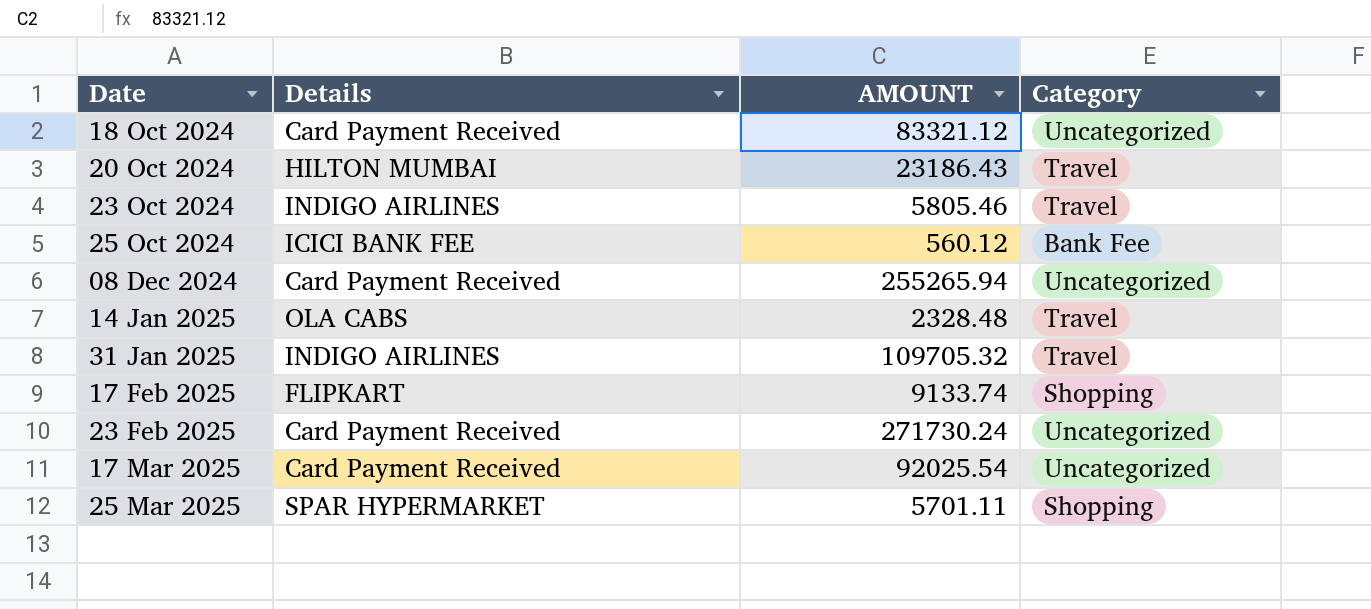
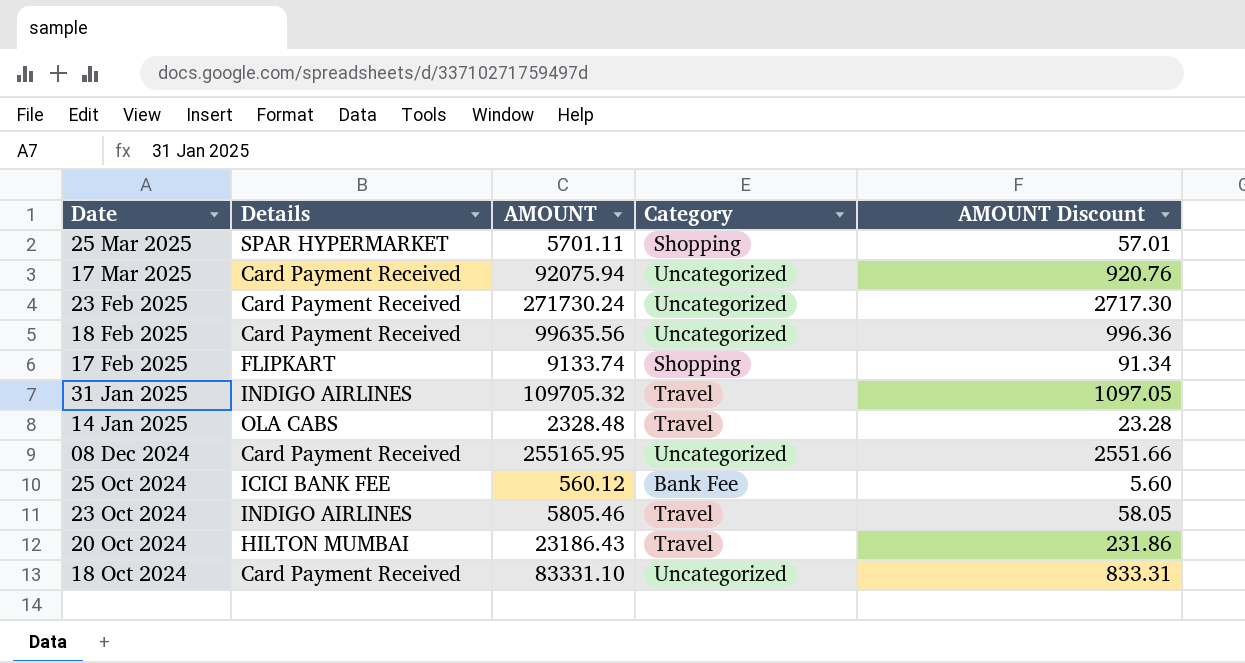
row order: Date ascending -> Date descending
column AMOUNT Discount | formula: none -> [AMOUNT] * 0.01
17 Mar 2025 | AMOUNT: 92025.54 -> 92075.94
row 18 Feb 2025: none -> Card Payment Received | 99635.56 | Uncategorized | 996.36
08 Dec 2024 | AMOUNT: 255265.94 -> 255165.95
18 Oct 2024 | AMOUNT: 83321.12 -> 83331.10

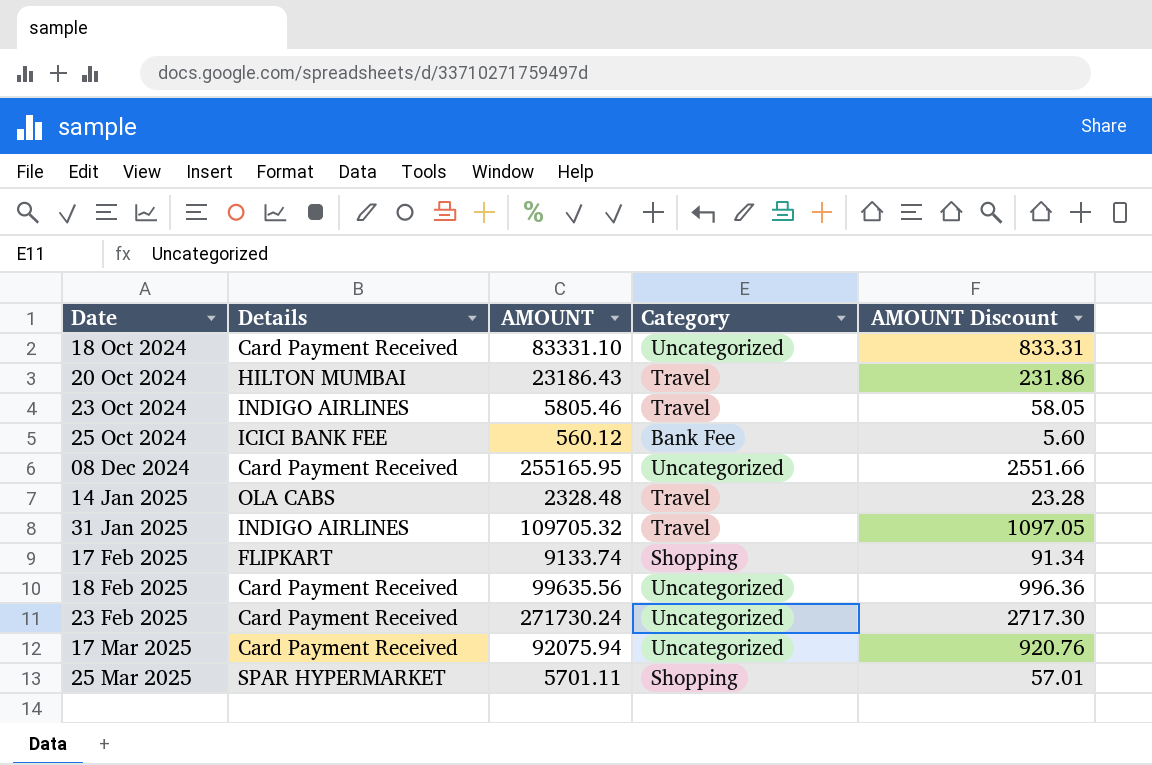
row order: Date descending -> Date ascending

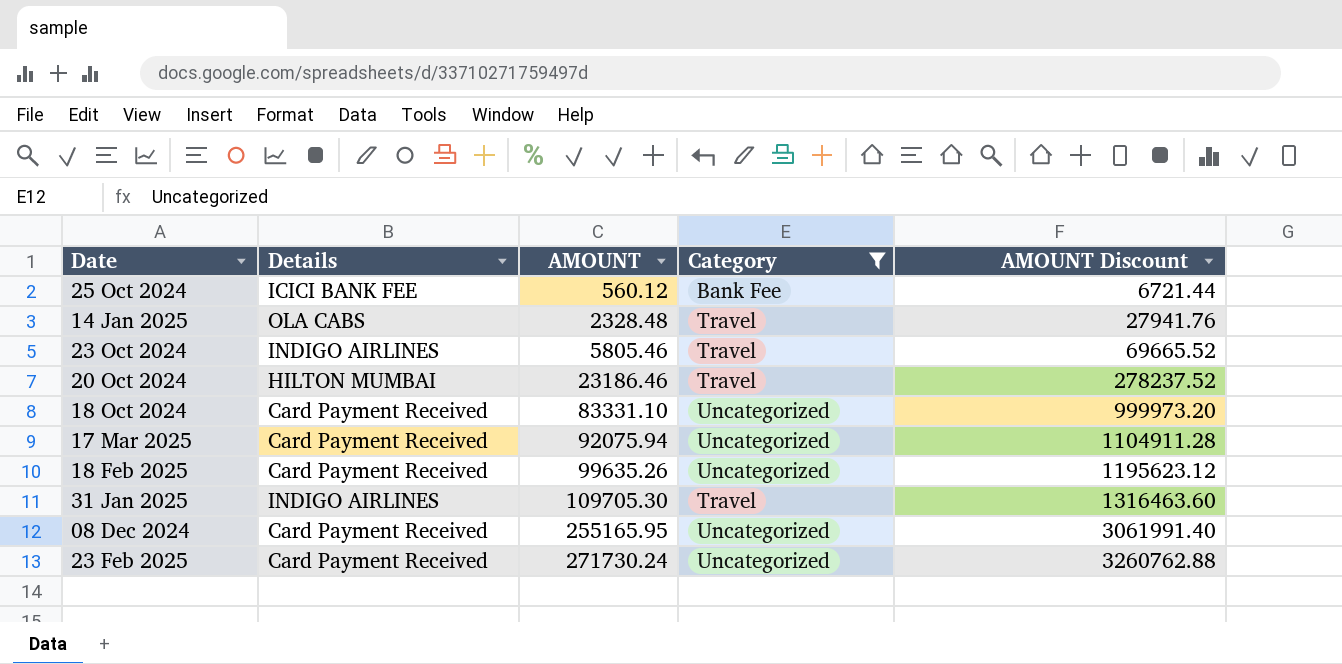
filter: none -> Category != Shopping
row order: Date ascending -> AMOUNT ascending
column AMOUNT Discount | formula: [AMOUNT] * 0.01 -> [AMOUNT] * 12
20 Oct 2024 | AMOUNT: 23186.43 -> 23186.46
18 Feb 2025 | AMOUNT: 99635.56 -> 99635.26
31 Jan 2025 | AMOUNT: 109705.32 -> 109705.30

